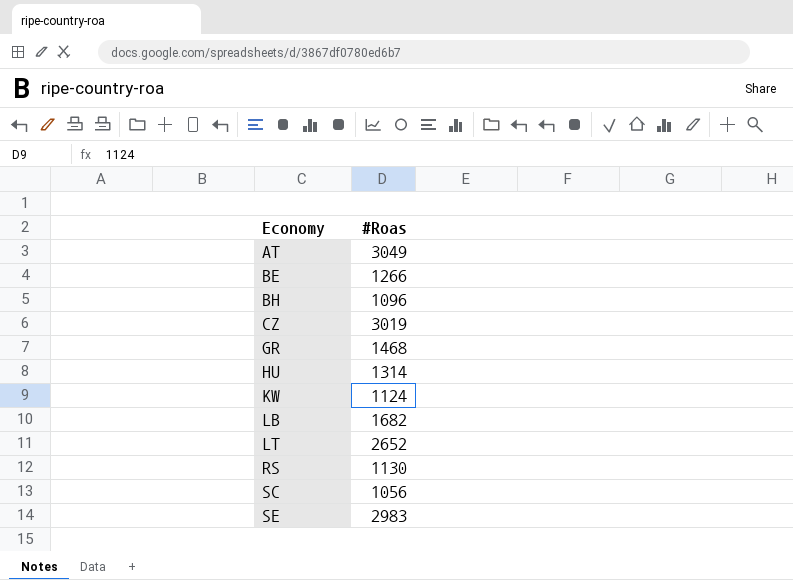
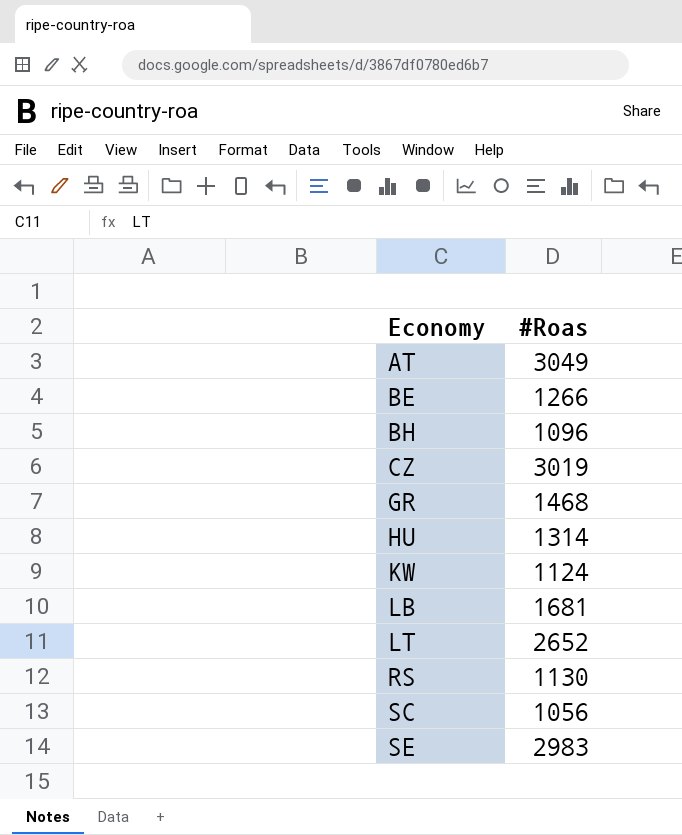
LB | #Roas: 1682 -> 1681

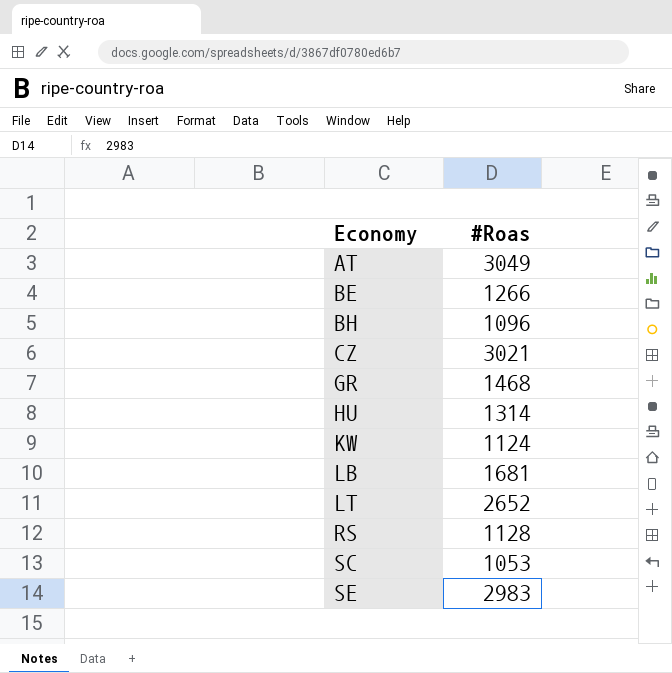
CZ | #Roas: 3019 -> 3021
RS | #Roas: 1130 -> 1128
SC | #Roas: 1056 -> 1053

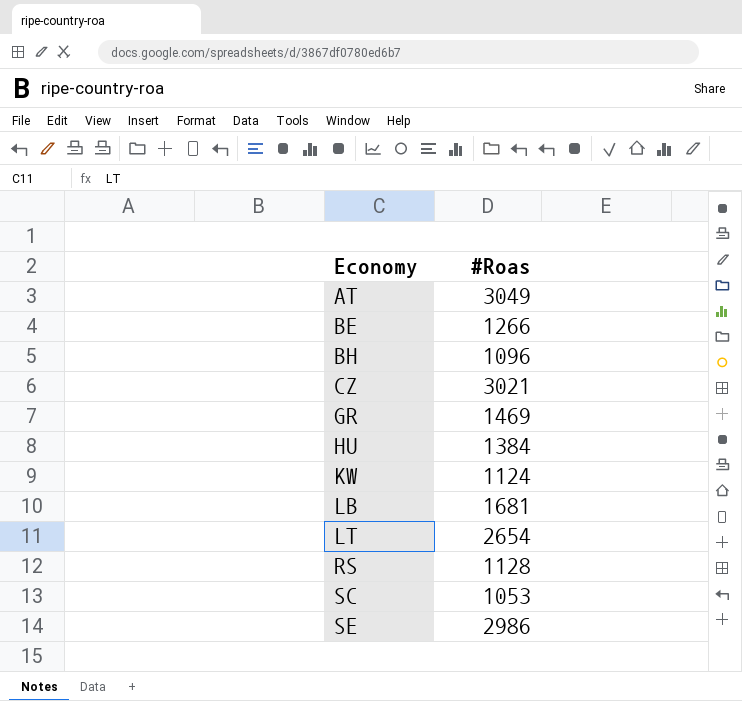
GR | #Roas: 1468 -> 1469
HU | #Roas: 1314 -> 1384
LT | #Roas: 2652 -> 2654
SE | #Roas: 2983 -> 2986

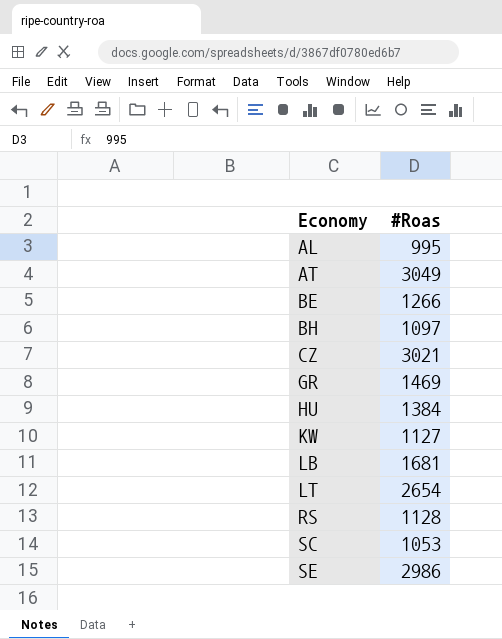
row AL: none -> 995
BH | #Roas: 1096 -> 1097
KW | #Roas: 1124 -> 1127

